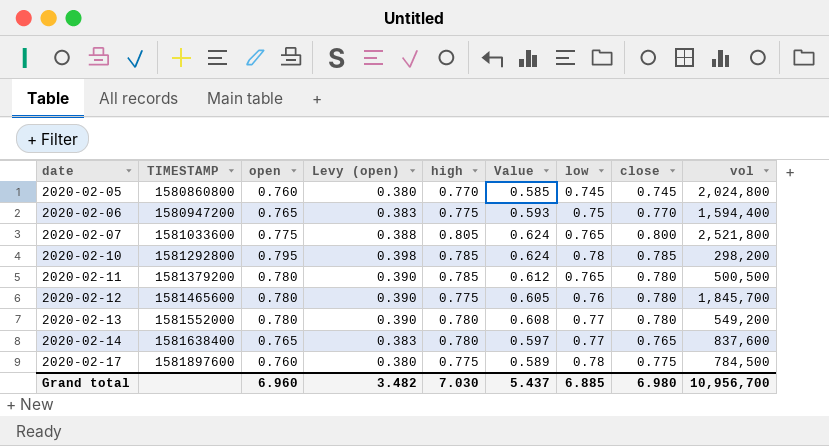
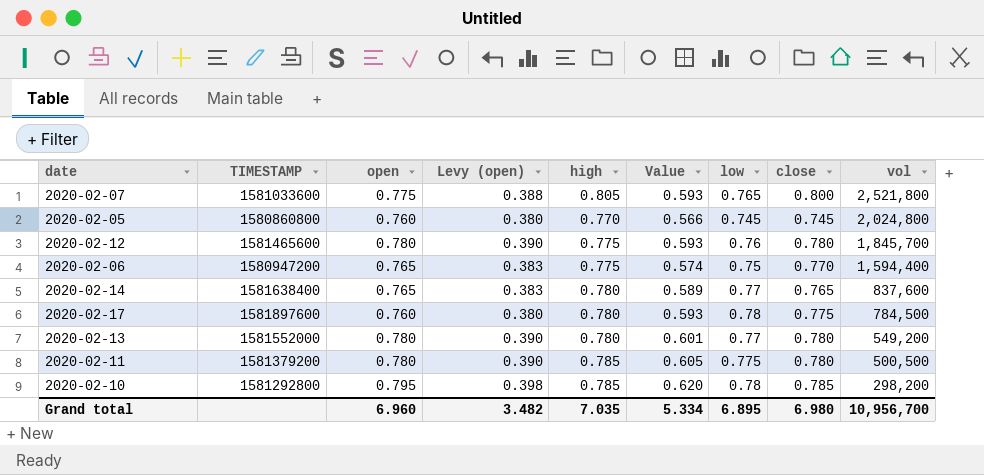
row order: date ascending -> vol descending
column Value | formula: [open] * [high] -> [open] * [low]
2020-02-17 | high: 0.775 -> 0.780
2020-02-11 | low: 0.765 -> 0.775
Grand total | high: 7.030 -> 7.035
Grand total | Value: 5.437 -> 5.334
Grand total | low: 6.885 -> 6.895

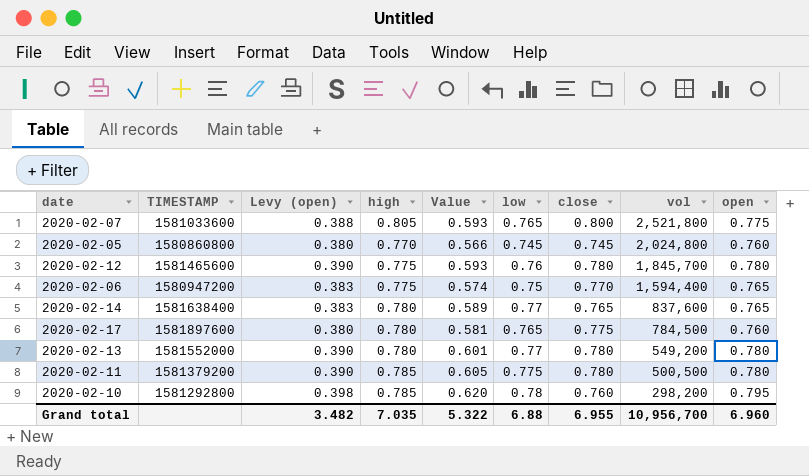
column open | position: 3 -> 9
2020-02-17 | Value: 0.593 -> 0.581
2020-02-17 | low: 0.78 -> 0.765
2020-02-10 | close: 0.785 -> 0.760
Grand total | Value: 5.334 -> 5.322
Grand total | low: 6.895 -> 6.88
Grand total | close: 6.980 -> 6.955

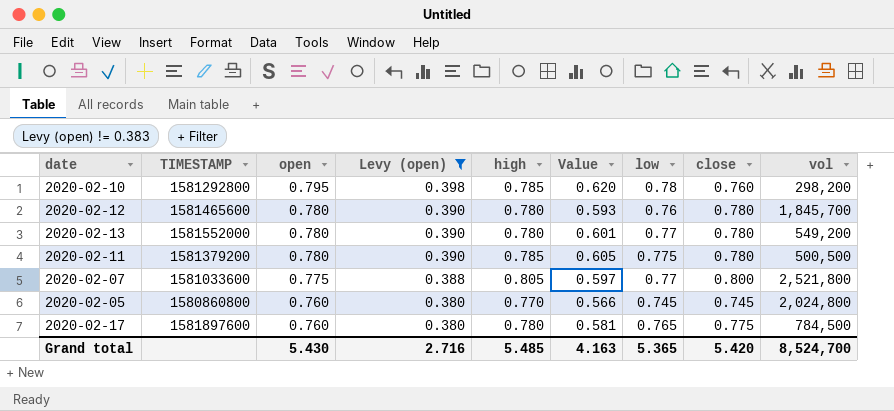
filter: none -> Levy (open) != 0.383
row order: vol descending -> open descending
column open | position: 9 -> 3
2020-02-12 | high: 0.775 -> 0.780
2020-02-07 | Value: 0.593 -> 0.597
2020-02-07 | low: 0.765 -> 0.77
Grand total | open: 6.960 -> 5.430
Grand total | Levy (open): 3.482 -> 2.716
Grand total | high: 7.035 -> 5.485
Grand total | Value: 5.322 -> 4.163
Grand total | low: 6.88 -> 5.365
Grand total | close: 6.955 -> 5.420
Grand total | vol: 10,956,700 -> 8,524,700

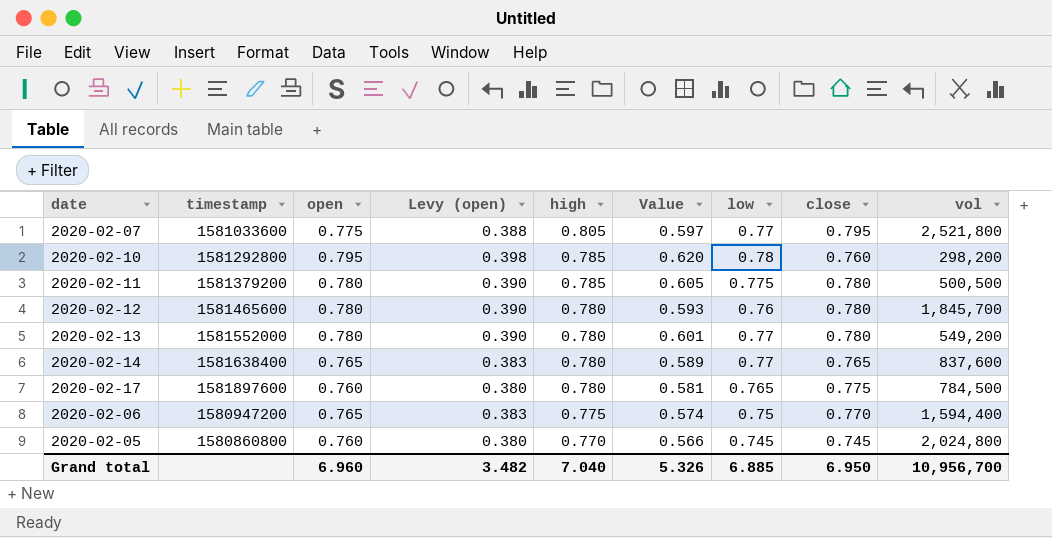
filter: Levy (open) != 0.383 -> none
row order: open descending -> high descending
column name: TIMESTAMP -> timestamp
2020-02-07 | close: 0.800 -> 0.795
Grand total | open: 5.430 -> 6.960
Grand total | Levy (open): 2.716 -> 3.482
Grand total | high: 5.485 -> 7.040
Grand total | Value: 4.163 -> 5.326
Grand total | low: 5.365 -> 6.885
Grand total | close: 5.420 -> 6.950
Grand total | vol: 8,524,700 -> 10,956,700

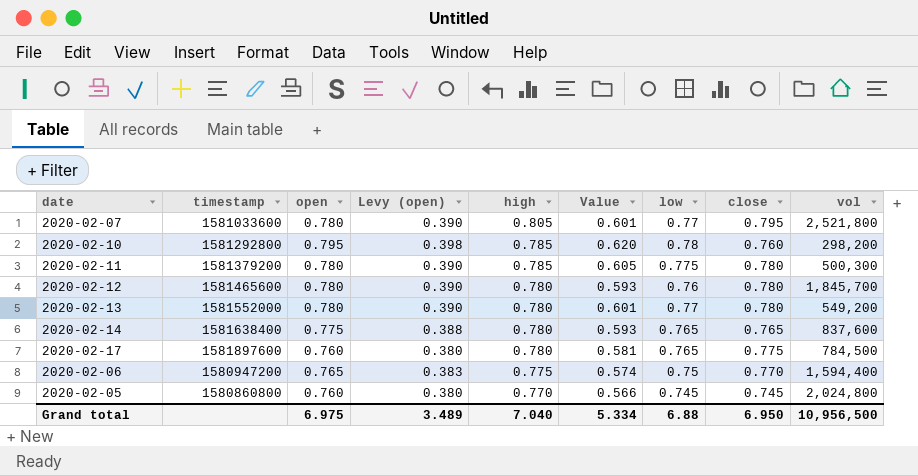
2020-02-07 | open: 0.775 -> 0.780
2020-02-07 | Levy (open): 0.388 -> 0.390
2020-02-07 | Value: 0.597 -> 0.601
2020-02-11 | vol: 500,500 -> 500,300
2020-02-14 | open: 0.765 -> 0.775
2020-02-14 | Levy (open): 0.383 -> 0.388
2020-02-14 | Value: 0.589 -> 0.593
2020-02-14 | low: 0.77 -> 0.765
Grand total | open: 6.960 -> 6.975
Grand total | Levy (open): 3.482 -> 3.489
Grand total | Value: 5.326 -> 5.334
Grand total | low: 6.885 -> 6.88
Grand total | vol: 10,956,700 -> 10,956,500

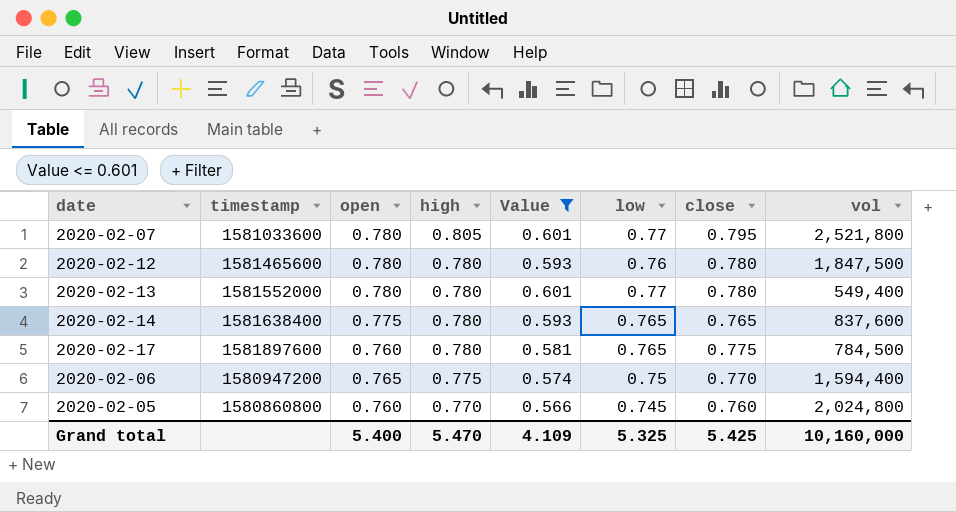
filter: none -> Value <= 0.601
column Levy (open) | formula: [open] * 0.5 -> none
2020-02-12 | vol: 1,845,700 -> 1,847,500
2020-02-13 | vol: 549,200 -> 549,400
2020-02-05 | close: 0.745 -> 0.760
Grand total | open: 6.975 -> 5.400
Grand total | high: 7.040 -> 5.470
Grand total | Value: 5.334 -> 4.109
Grand total | low: 6.88 -> 5.325
Grand total | close: 6.950 -> 5.425
Grand total | vol: 10,956,500 -> 10,160,000

